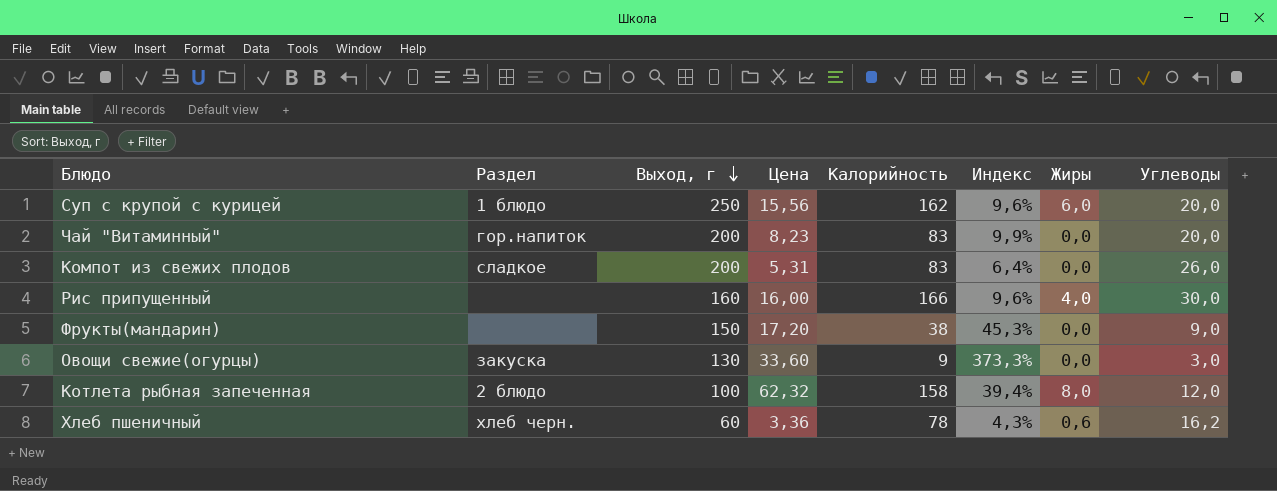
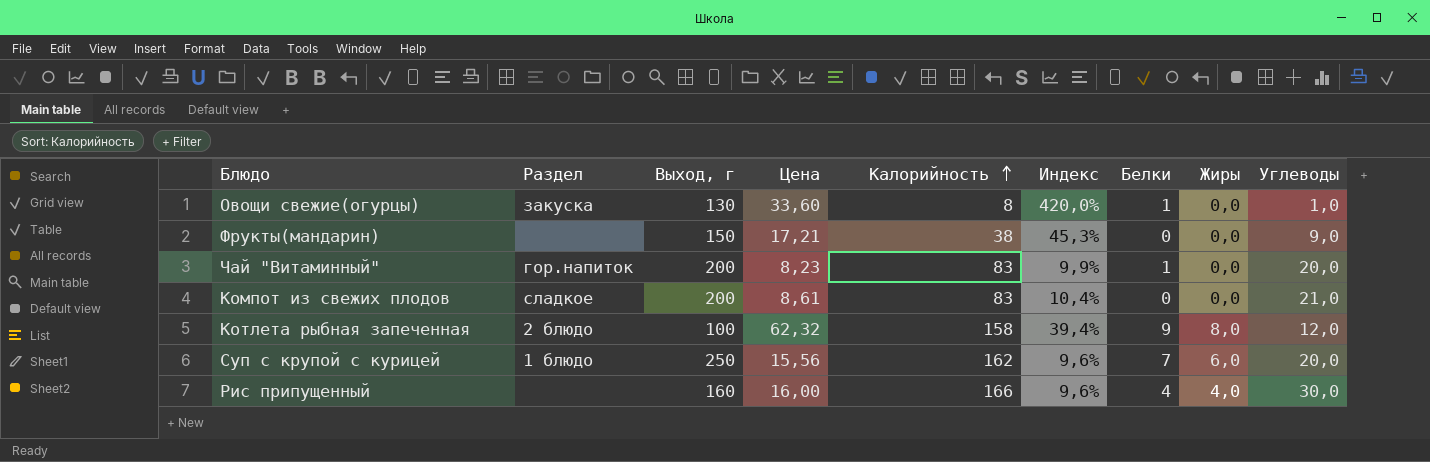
row order: Выход, г descending -> Калорийность ascending
column Белки | position: none -> 7
row Хлеб пшеничный: хлеб черн. | 60 | 3,36 | 78 | 4,3% | 0,6 | 16,2 -> none
Овощи свежие(огурцы) | Калорийность: 9 -> 8
Овощи свежие(огурцы) | Индекс: 373,3% -> 420,0%
Овощи свежие(огурцы) | Углеводы: 3,0 -> 1,0
Фрукты(мандарин) | Цена: 17,20 -> 17,21
Компот из свежих плодов | Цена: 5,31 -> 8,61
Компот из свежих плодов | Индекс: 6,4% -> 10,4%
Компот из свежих плодов | Углеводы: 26,0 -> 21,0

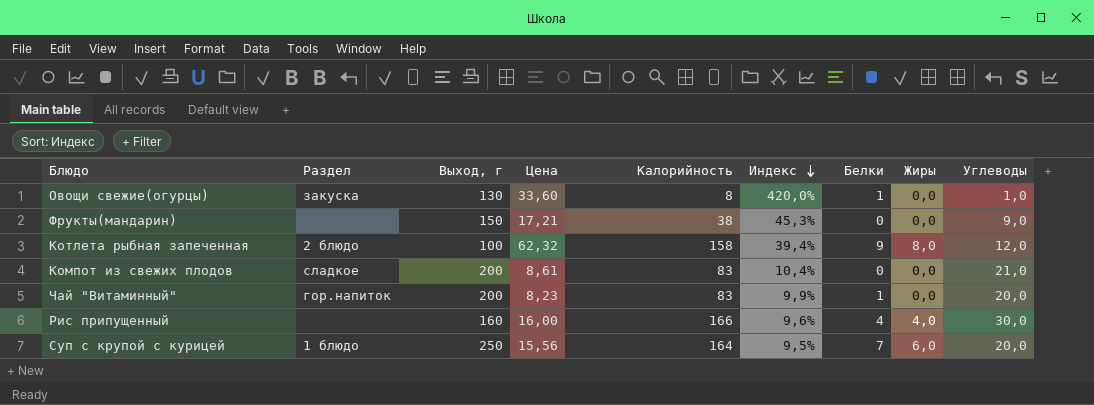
row order: Калорийность ascending -> Индекс descending
Суп с крупой с курицей | Калорийность: 162 -> 164
Суп с крупой с курицей | Индекс: 9,6% -> 9,5%

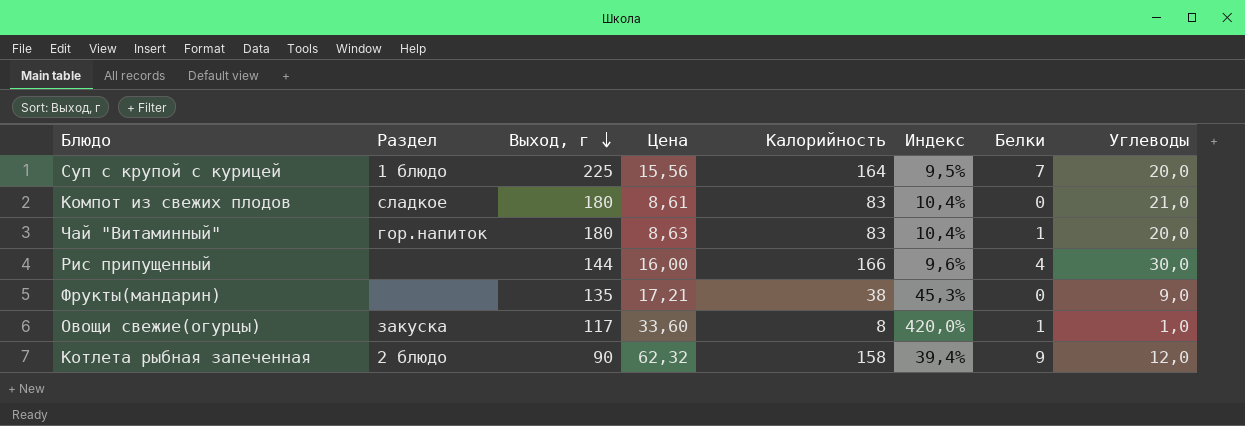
row order: Индекс descending -> Выход, г descending
column Жиры | position: 8 -> none
Суп с крупой с курицей | Выход, г: 250 -> 225
Компот из свежих плодов | Выход, г: 200 -> 180
Чай "Витаминный" | Выход, г: 200 -> 180
Чай "Витаминный" | Цена: 8,23 -> 8,63
Чай "Витаминный" | Индекс: 9,9% -> 10,4%
Рис припущенный | Выход, г: 160 -> 144
Фрукты(мандарин) | Выход, г: 150 -> 135
Овощи свежие(огурцы) | Выход, г: 130 -> 117
Котлета рыбная запеченная | Выход, г: 100 -> 90

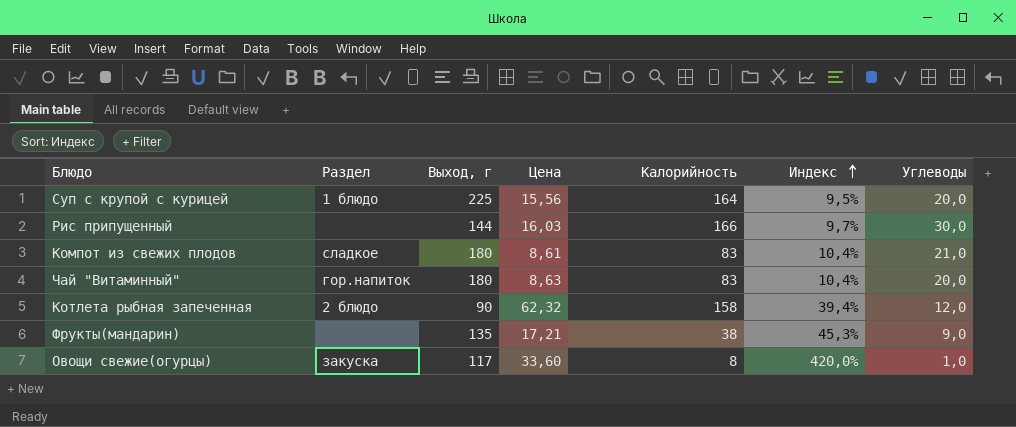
row order: Выход, г descending -> Индекс ascending
column Белки | position: 7 -> none
Рис припущенный | Цена: 16,00 -> 16,03
Рис припущенный | Индекс: 9,6% -> 9,7%

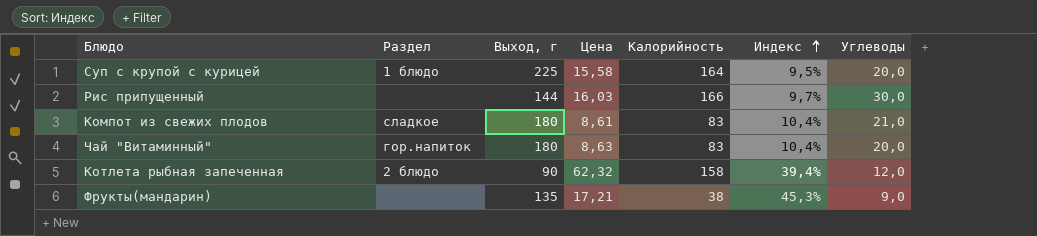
row Овощи свежие(огурцы): закуска | 117 | 33,60 | 8 | 420,0% | 1,0 -> none
Суп с крупой с курицей | Цена: 15,56 -> 15,58

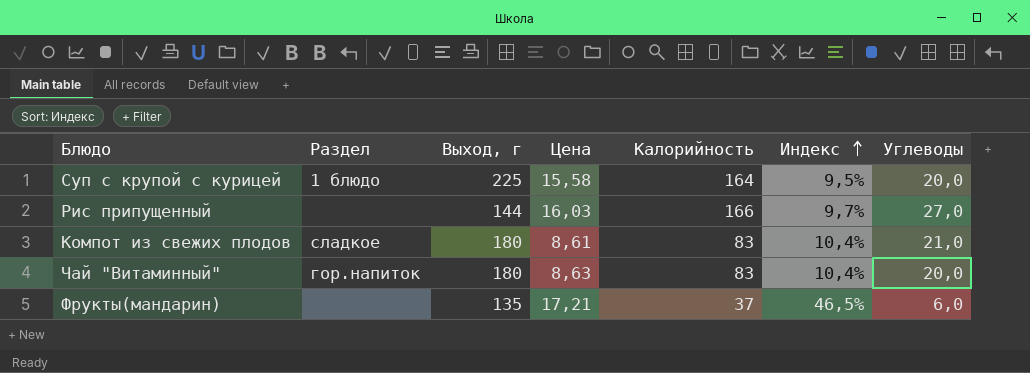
row Котлета рыбная запеченная: 2 блюдо | 90 | 62,32 | 158 | 39,4% | 12,0 -> none
Рис припущенный | Углеводы: 30,0 -> 27,0
Фрукты(мандарин) | Калорийность: 38 -> 37
Фрукты(мандарин) | Индекс: 45,3% -> 46,5%
Фрукты(мандарин) | Углеводы: 9,0 -> 6,0

